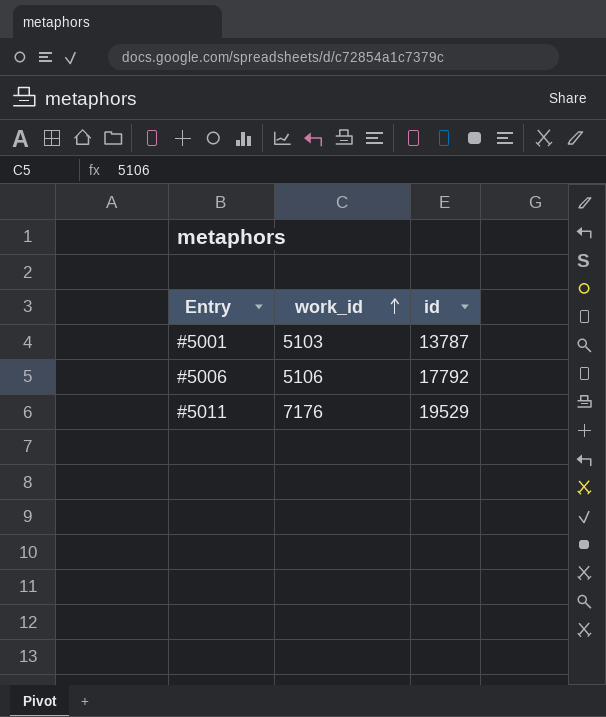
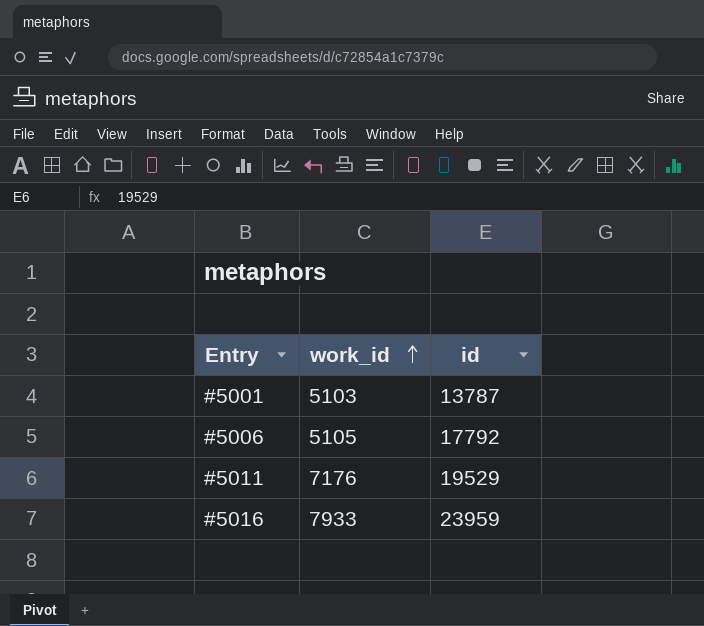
#5006 | work_id: 5106 -> 5105
row #5016: none -> 7933 | 23959

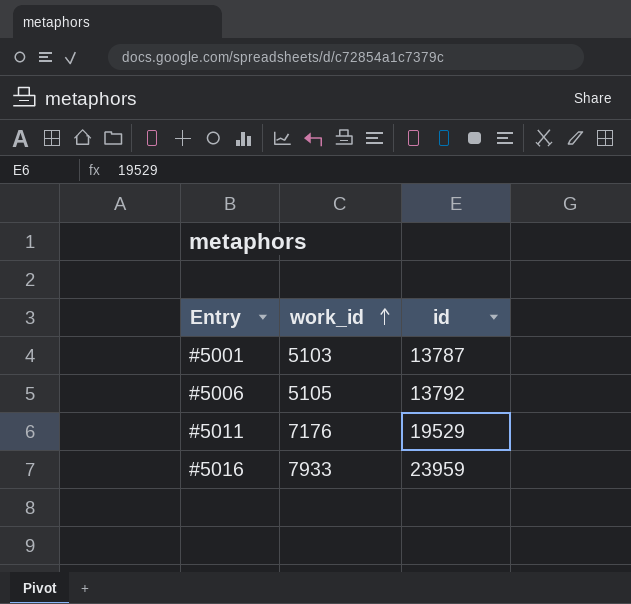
#5006 | id: 17792 -> 13792

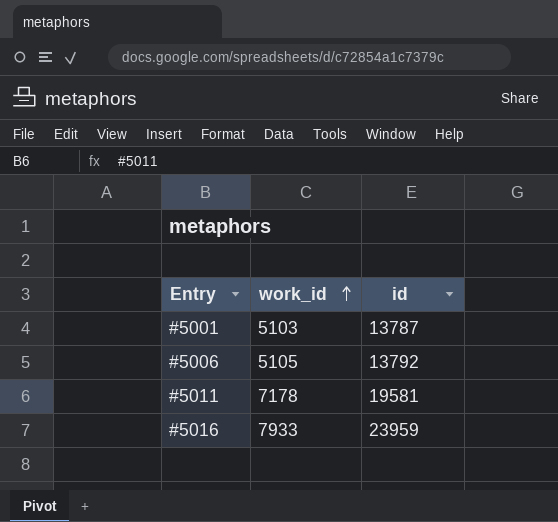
#5011 | work_id: 7176 -> 7178
#5011 | id: 19529 -> 19581

